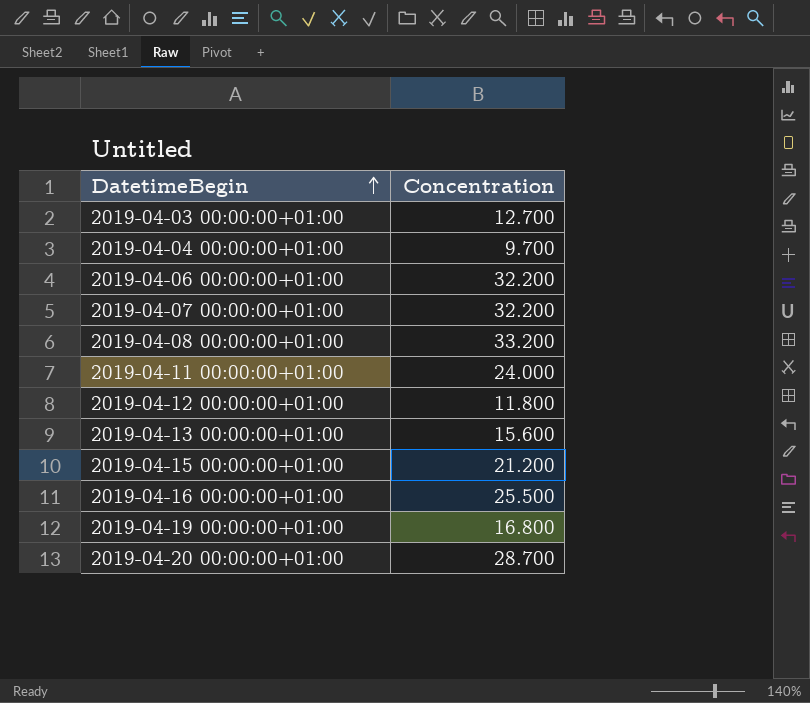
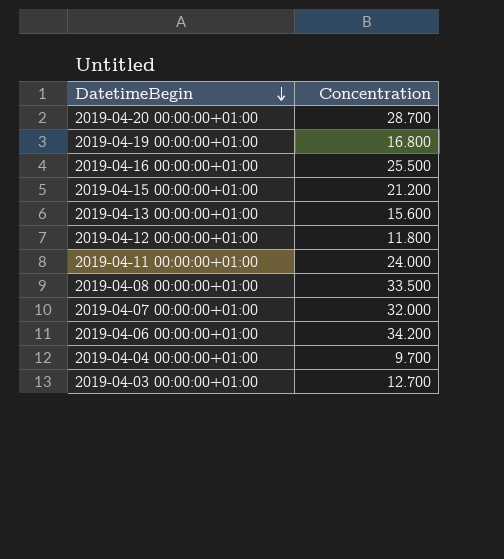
row order: DatetimeBegin ascending -> DatetimeBegin descending
2019-04-08 00:00:00+01:00 | Concentration: 33.200 -> 33.500
2019-04-07 00:00:00+01:00 | Concentration: 32.200 -> 32.000
2019-04-06 00:00:00+01:00 | Concentration: 32.200 -> 34.200

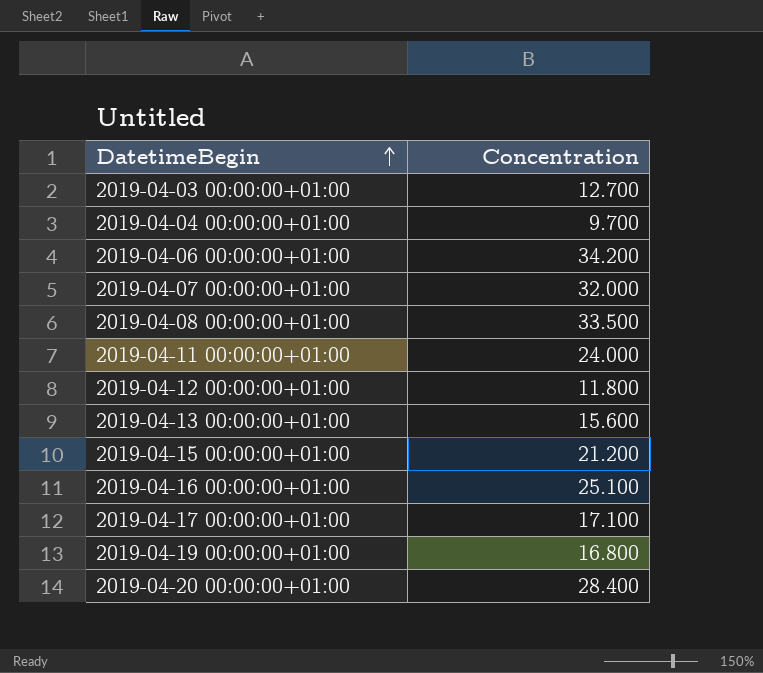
row order: DatetimeBegin descending -> DatetimeBegin ascending
2019-04-16 00:00:00+01:00 | Concentration: 25.500 -> 25.100
row 2019-04-17 00:00:00+01:00: none -> 17.100
2019-04-20 00:00:00+01:00 | Concentration: 28.700 -> 28.400

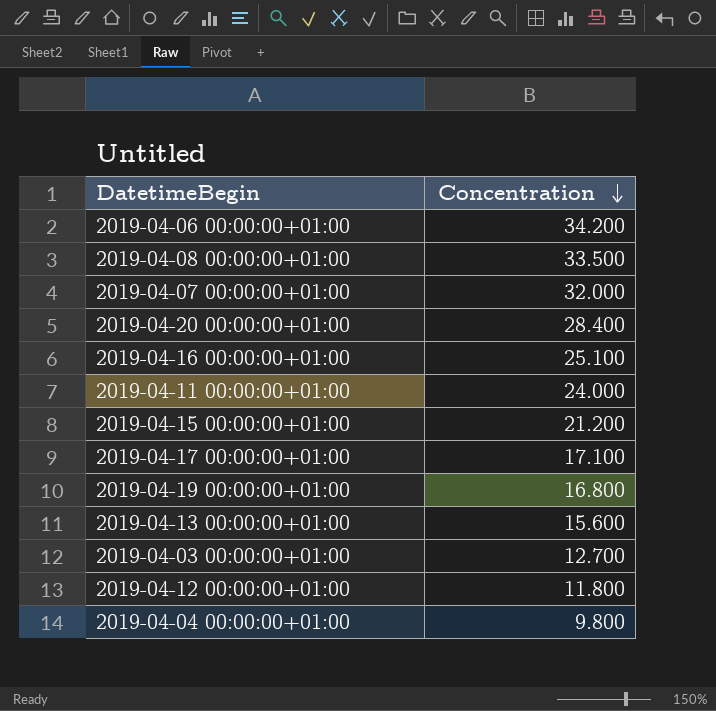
row order: DatetimeBegin ascending -> Concentration descending
2019-04-04 00:00:00+01:00 | Concentration: 9.700 -> 9.800

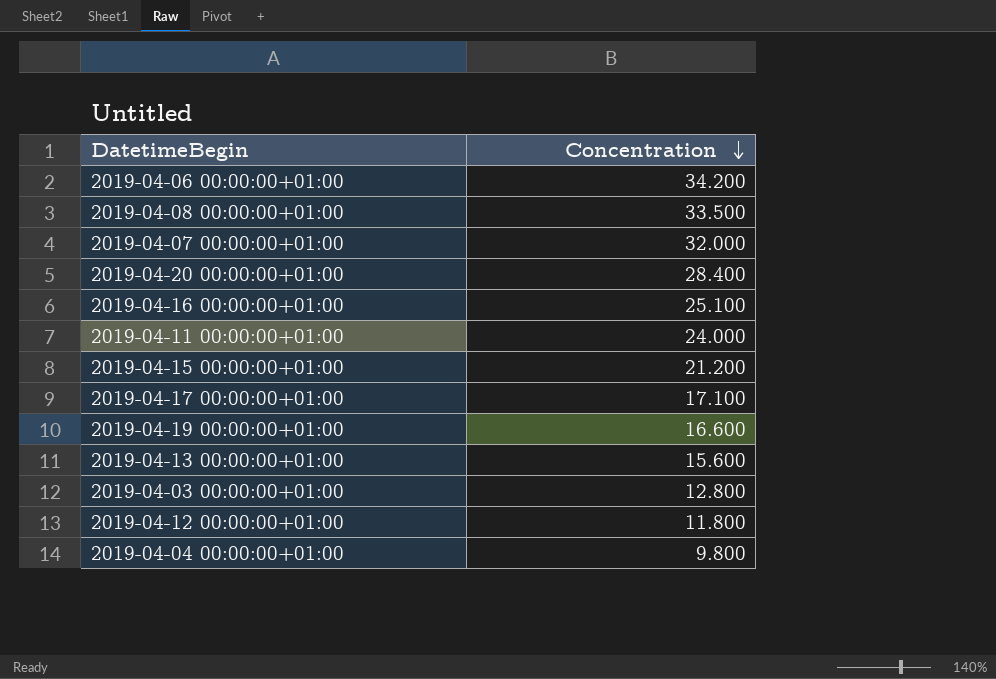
2019-04-19 00:00:00+01:00 | Concentration: 16.800 -> 16.600
2019-04-03 00:00:00+01:00 | Concentration: 12.700 -> 12.800

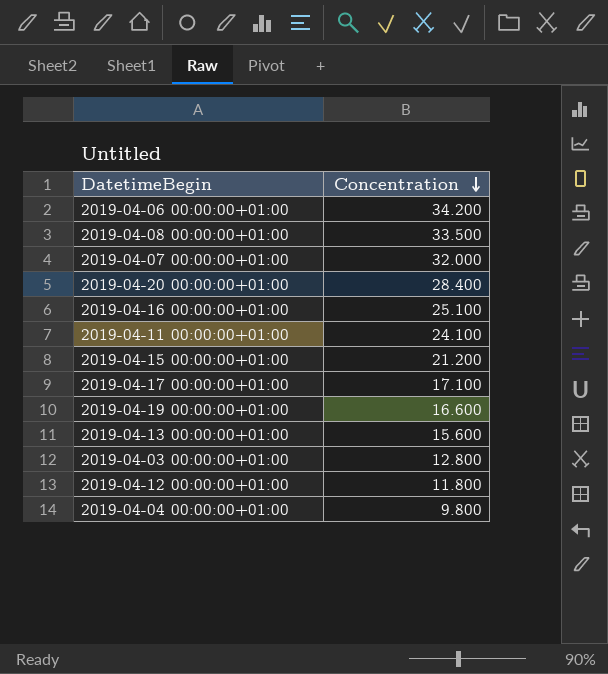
2019-04-11 00:00:00+01:00 | Concentration: 24.000 -> 24.100

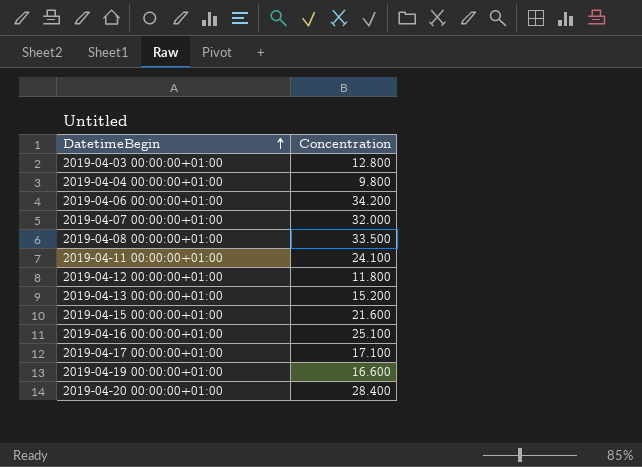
row order: Concentration descending -> DatetimeBegin ascending
2019-04-13 00:00:00+01:00 | Concentration: 15.600 -> 15.200
2019-04-15 00:00:00+01:00 | Concentration: 21.200 -> 21.600

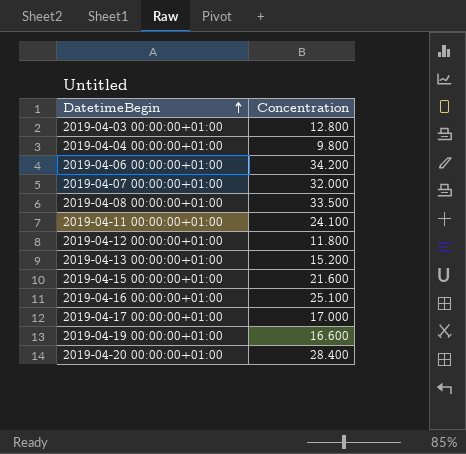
2019-04-17 00:00:00+01:00 | Concentration: 17.100 -> 17.000

